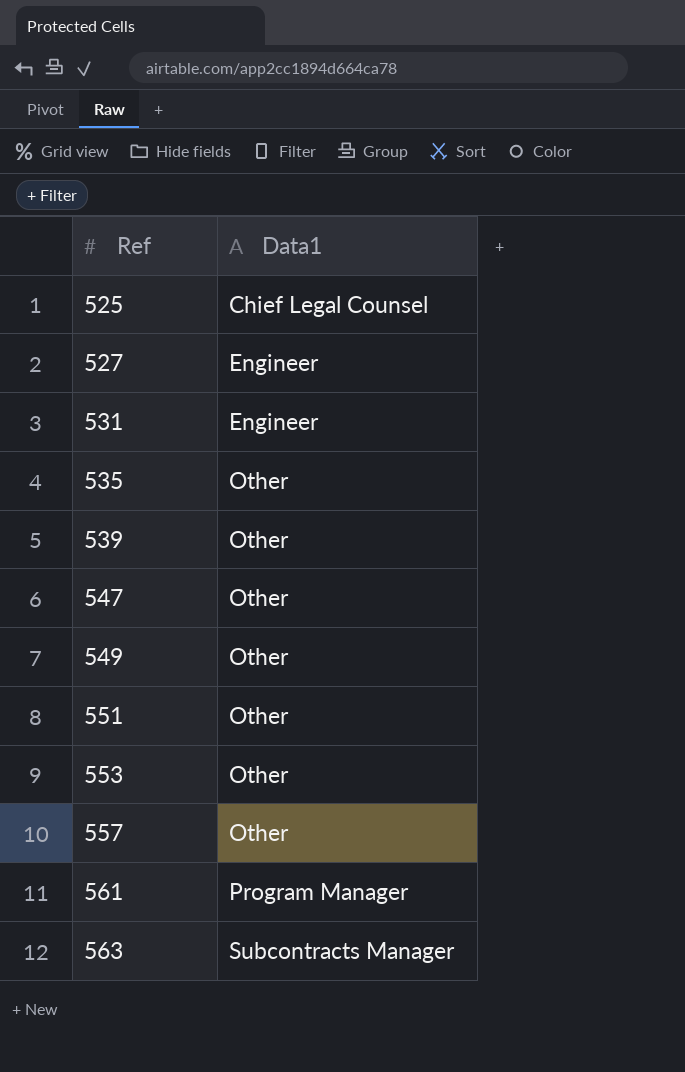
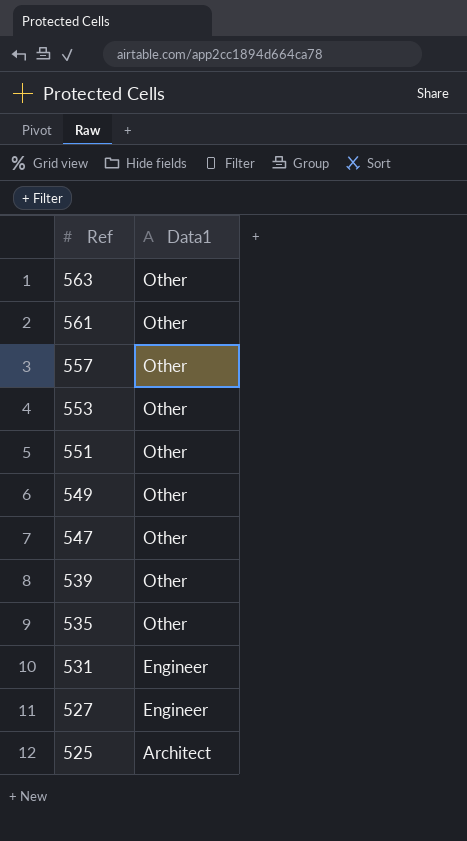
row order: Ref ascending -> Ref descending
563 | Data1: Subcontracts Manager -> Other
561 | Data1: Program Manager -> Other
525 | Data1: Chief Legal Counsel -> Architect

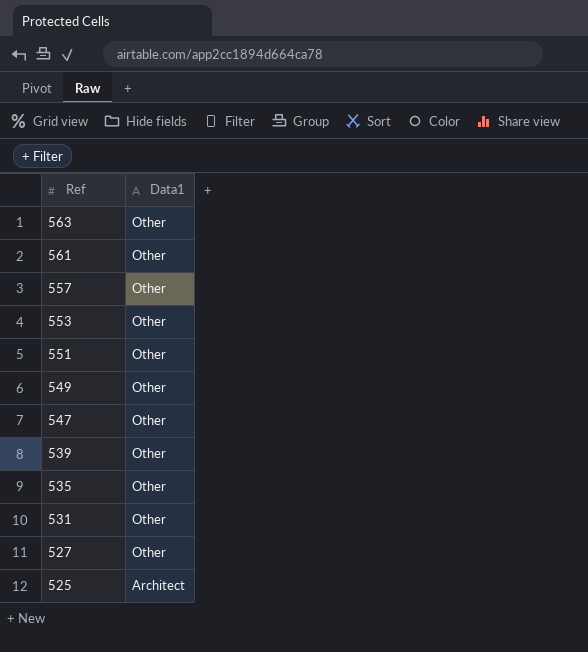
531 | Data1: Engineer -> Other
527 | Data1: Engineer -> Other

